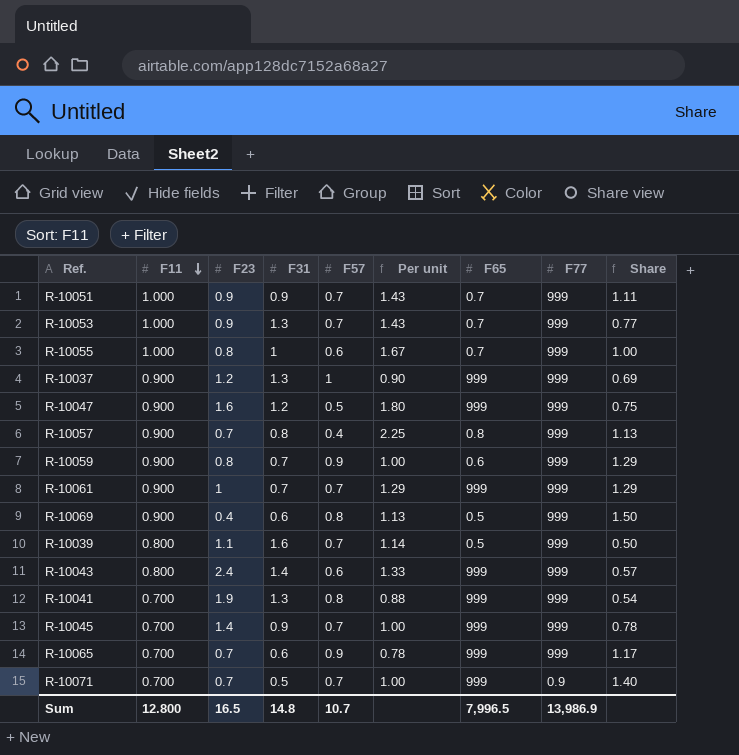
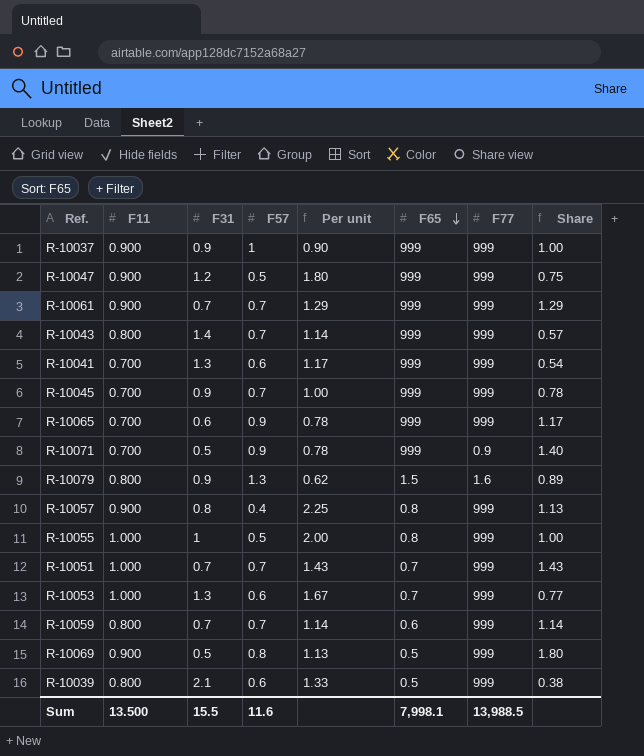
row order: F11 descending -> F65 descending
column F23 | position: 3 -> none
R-10037 | F31: 1.3 -> 0.9
R-10037 | Share: 0.69 -> 1.00
R-10043 | F57: 0.6 -> 0.7
R-10043 | Per unit: 1.33 -> 1.14
R-10041 | F57: 0.8 -> 0.6
R-10041 | Per unit: 0.88 -> 1.17
R-10071 | F57: 0.7 -> 0.9
R-10071 | Per unit: 1.00 -> 0.78
row R-10079: none -> 0.800 | 0.9 | 1.3 | 0.62 | 1.5 | 1.6 | 0.89
R-10055 | F57: 0.6 -> 0.5
R-10055 | Per unit: 1.67 -> 2.00
R-10055 | F65: 0.7 -> 0.8
R-10051 | F31: 0.9 -> 0.7
R-10051 | Share: 1.11 -> 1.43
R-10053 | F57: 0.7 -> 0.6
R-10053 | Per unit: 1.43 -> 1.67
R-10059 | F11: 0.900 -> 0.800
R-10059 | F57: 0.9 -> 0.7
R-10059 | Per unit: 1.00 -> 1.14
R-10059 | Share: 1.29 -> 1.14
R-10069 | F31: 0.6 -> 0.5
R-10069 | Share: 1.50 -> 1.80
R-10039 | F31: 1.6 -> 2.1
R-10039 | F57: 0.7 -> 0.6
R-10039 | Per unit: 1.14 -> 1.33
R-10039 | Share: 0.50 -> 0.38
Sum | F11: 12.800 -> 13.500
Sum | F31: 14.8 -> 15.5
Sum | F57: 10.7 -> 11.6
Sum | F65: 7,996.5 -> 7,998.1
Sum | F77: 13,986.9 -> 13,988.5

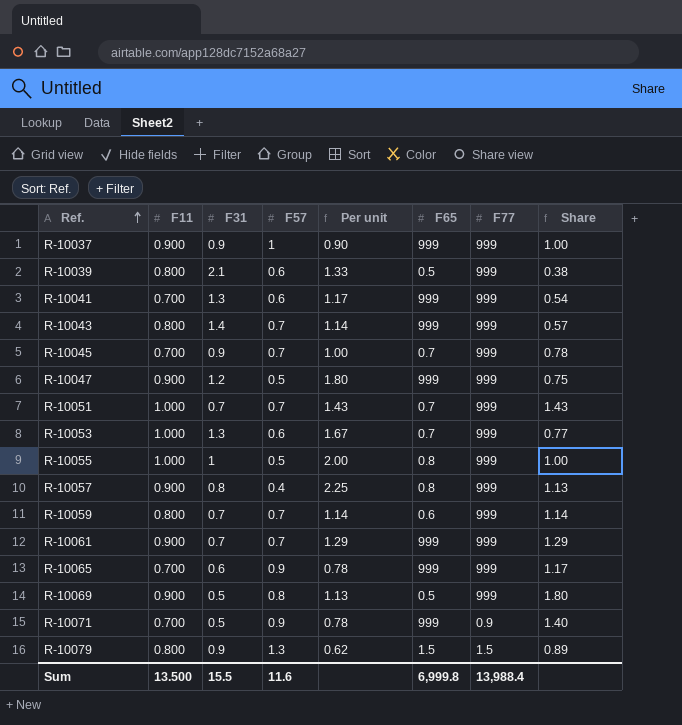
row order: F65 descending -> Ref. ascending
R-10045 | F65: 999 -> 0.7
R-10079 | F77: 1.6 -> 1.5
Sum | F65: 7,998.1 -> 6,999.8
Sum | F77: 13,988.5 -> 13,988.4

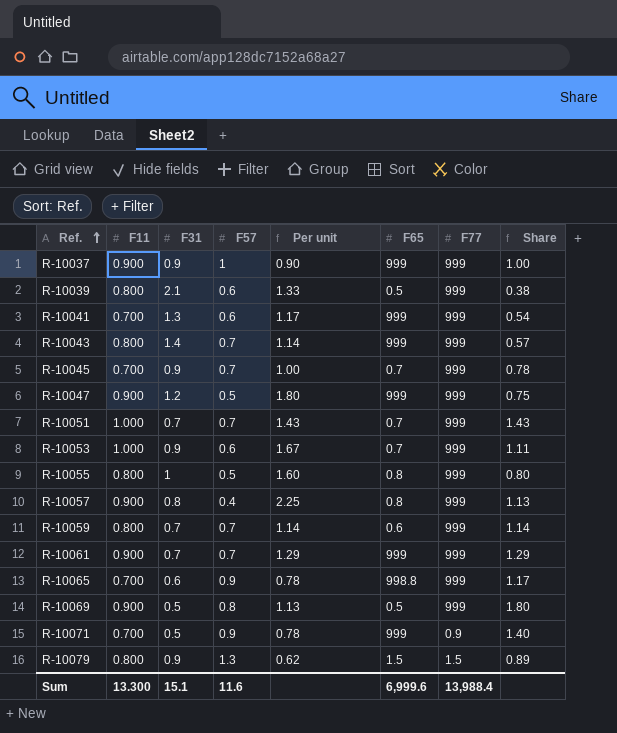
R-10053 | F31: 1.3 -> 0.9
R-10053 | Share: 0.77 -> 1.11
R-10055 | F11: 1.000 -> 0.800
R-10055 | Per unit: 2.00 -> 1.60
R-10055 | Share: 1.00 -> 0.80
R-10065 | F65: 999 -> 998.8
Sum | F11: 13.500 -> 13.300
Sum | F31: 15.5 -> 15.1
Sum | F65: 6,999.8 -> 6,999.6

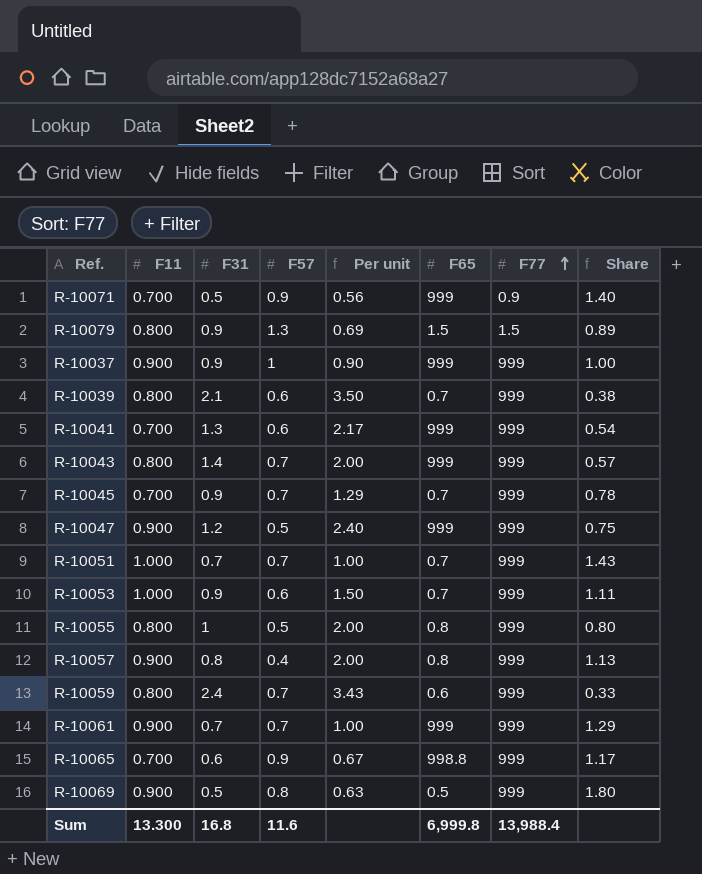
row order: Ref. ascending -> F77 ascending
column Per unit | formula: [F11] / [F57] -> [F31] / [F57]
R-10039 | F65: 0.5 -> 0.7
R-10059 | F31: 0.7 -> 2.4
R-10059 | Share: 1.14 -> 0.33
Sum | F31: 15.1 -> 16.8
Sum | F65: 6,999.6 -> 6,999.8

